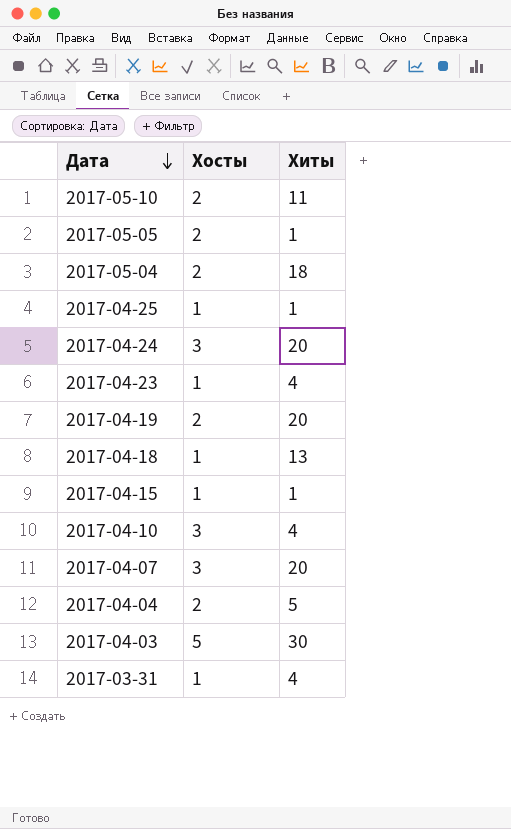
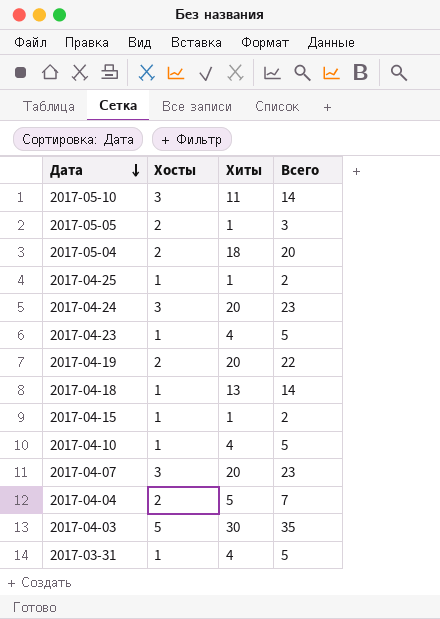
column Всего | formula: none -> [Хосты] + [Хиты]
2017-05-10 | Хосты: 2 -> 3
2017-04-10 | Хосты: 3 -> 1

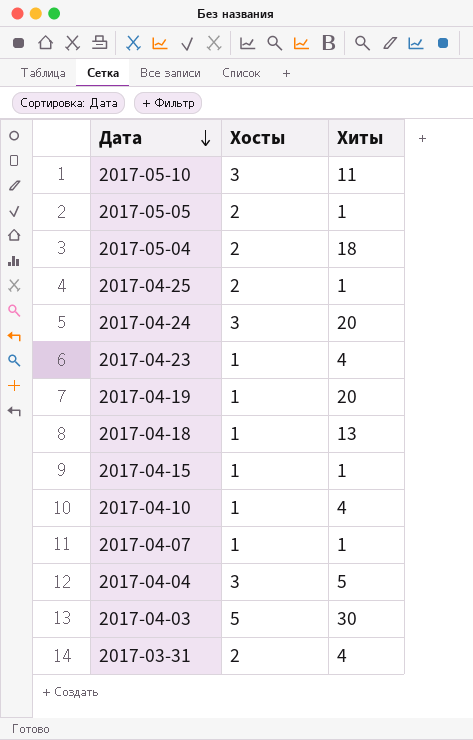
column Всего | formula: [Хосты] + [Хиты] -> none
2017-04-25 | Хосты: 1 -> 2
2017-04-19 | Хосты: 2 -> 1
2017-04-07 | Хосты: 3 -> 1
2017-04-07 | Хиты: 20 -> 1
2017-04-04 | Хосты: 2 -> 3
2017-03-31 | Хосты: 1 -> 2

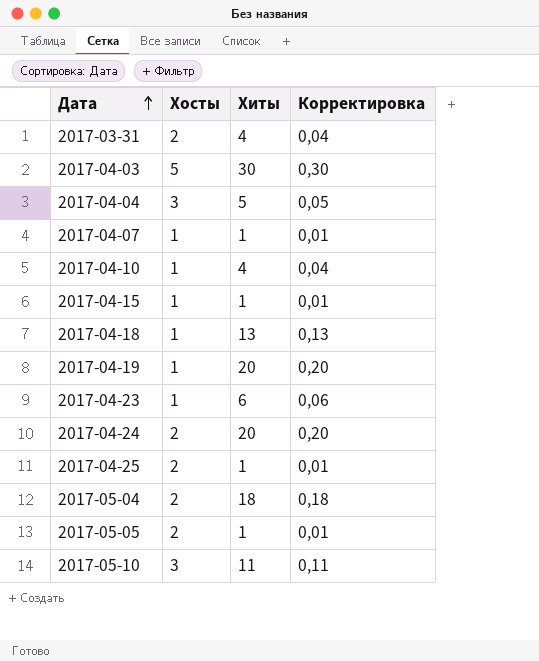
row order: Дата descending -> Дата ascending
column Корректировка | formula: none -> [Хиты] * 0,01
2017-04-23 | Хиты: 4 -> 6
2017-04-24 | Хосты: 3 -> 2

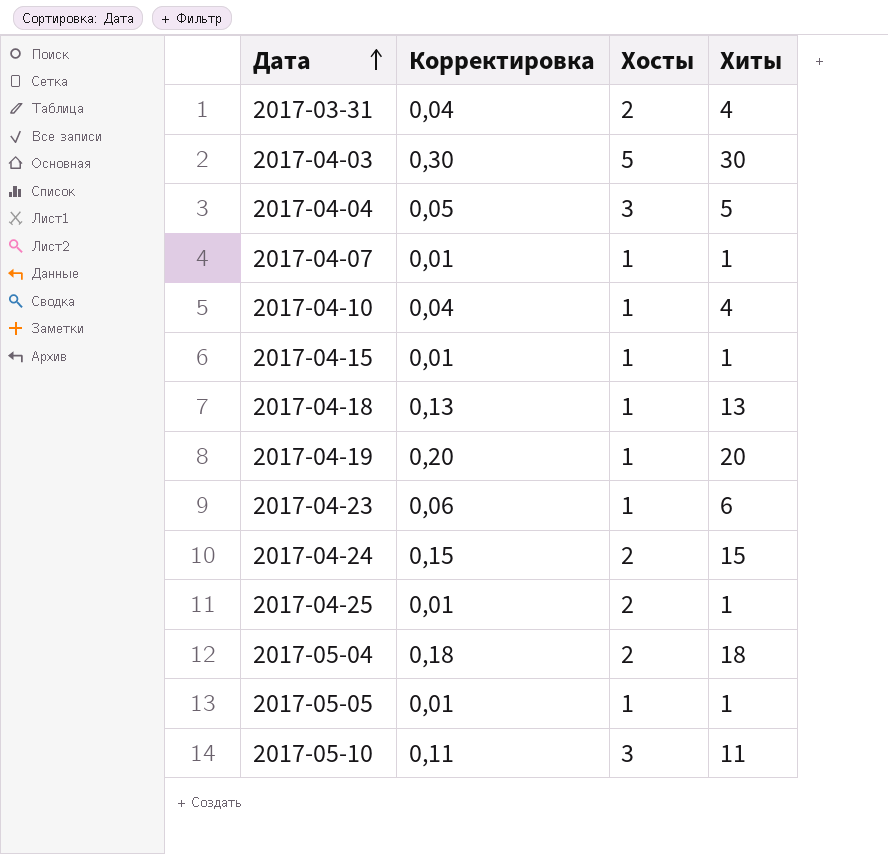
column Корректировка | position: 4 -> 2
2017-04-24 | Корректировка: 0,20 -> 0,15
2017-04-24 | Хиты: 20 -> 15
2017-05-05 | Хосты: 2 -> 1

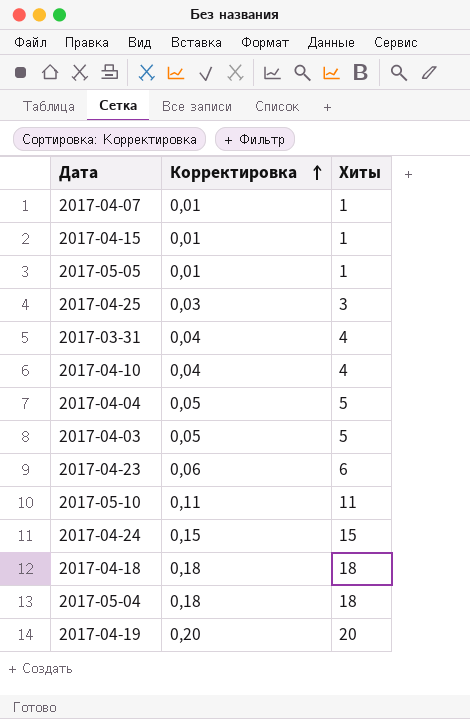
row order: Дата ascending -> Корректировка ascending
column Хосты | position: 3 -> none
2017-04-25 | Корректировка: 0,01 -> 0,03
2017-04-25 | Хиты: 1 -> 3
2017-04-03 | Корректировка: 0,30 -> 0,05
2017-04-03 | Хиты: 30 -> 5
2017-04-18 | Корректировка: 0,13 -> 0,18
2017-04-18 | Хиты: 13 -> 18

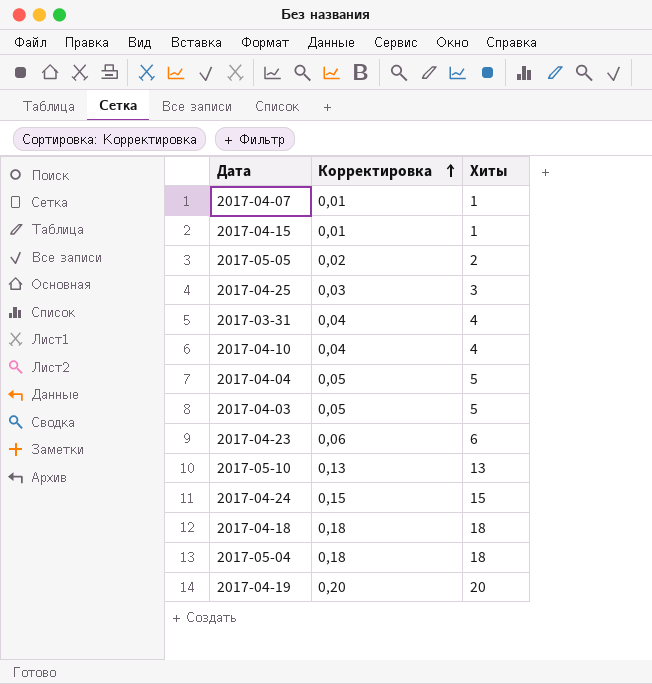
2017-05-05 | Корректировка: 0,01 -> 0,02
2017-05-05 | Хиты: 1 -> 2
2017-05-10 | Корректировка: 0,11 -> 0,13
2017-05-10 | Хиты: 11 -> 13

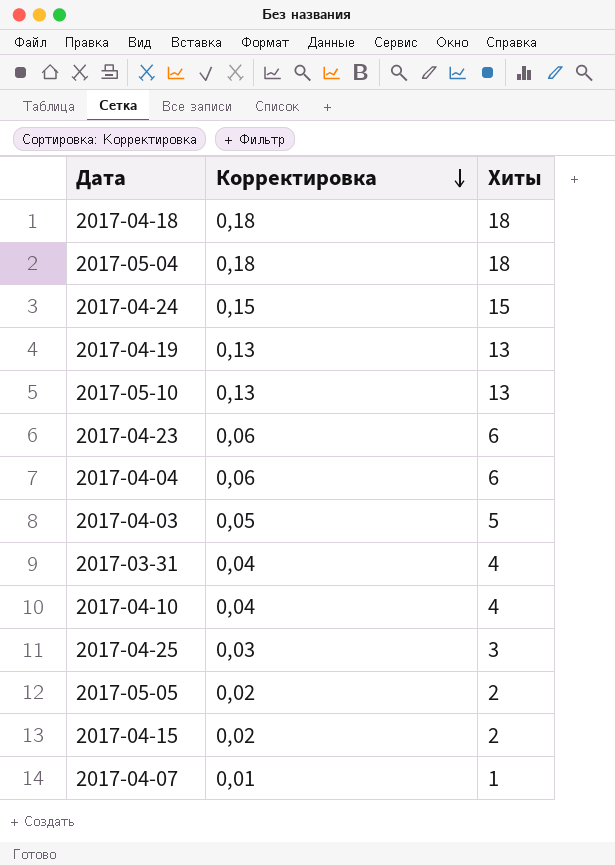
row order: Корректировка ascending -> Корректировка descending
2017-04-19 | Корректировка: 0,20 -> 0,13
2017-04-19 | Хиты: 20 -> 13
2017-04-04 | Корректировка: 0,05 -> 0,06
2017-04-04 | Хиты: 5 -> 6
2017-04-15 | Корректировка: 0,01 -> 0,02
2017-04-15 | Хиты: 1 -> 2

